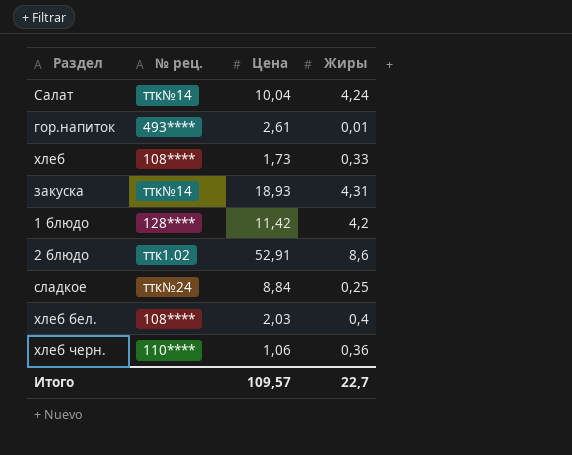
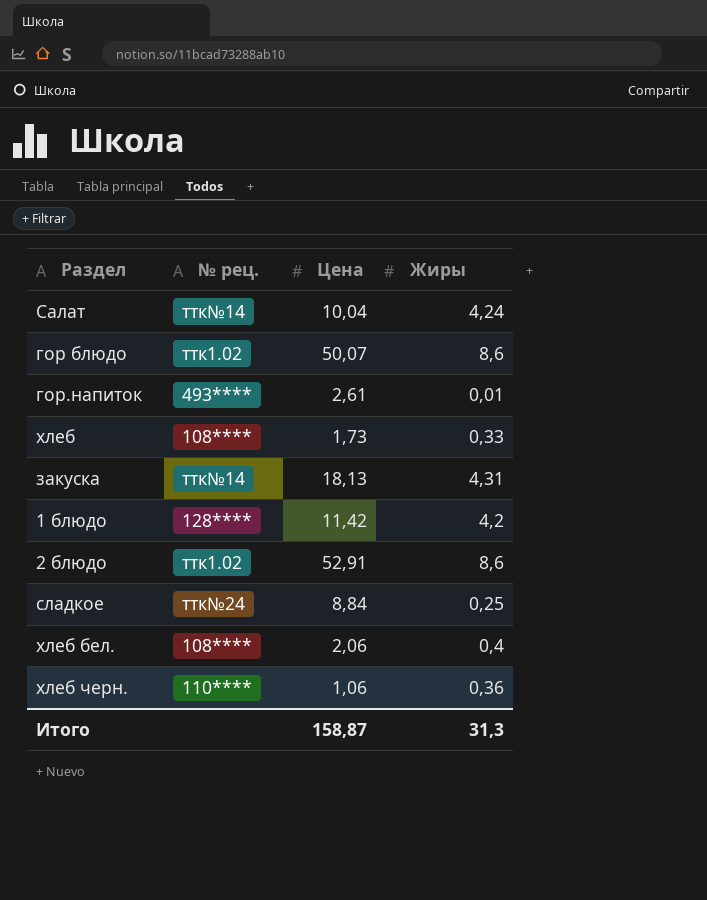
row гор блюдо: none -> ттк1.02 | 50,07 | 8,6
закуска | Цена: 18,93 -> 18,13
хлеб бел. | Цена: 2,03 -> 2,06
Итого | Цена: 109,57 -> 158,87
Итого | Жиры: 22,7 -> 31,3

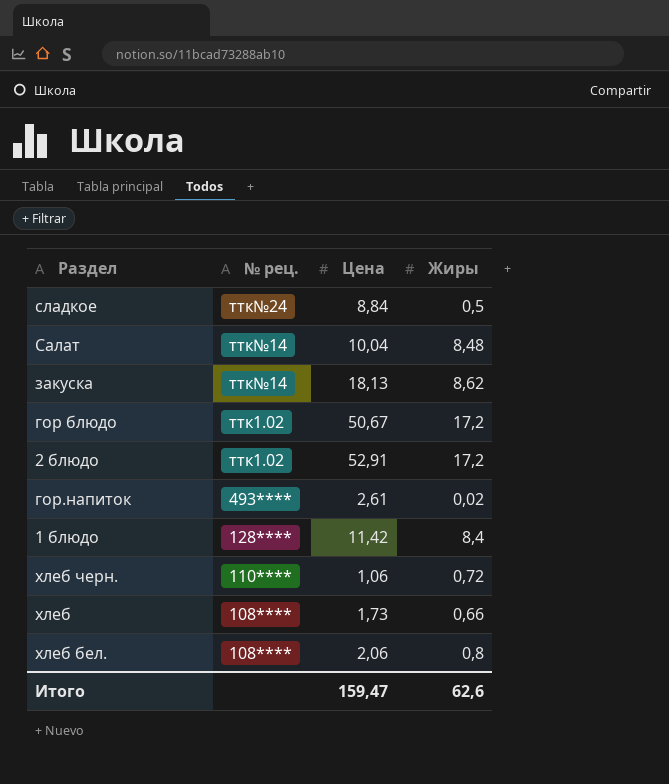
row order: none -> № рец. descending
сладкое | Жиры: 0,25 -> 0,5
Салат | Жиры: 4,24 -> 8,48
закуска | Жиры: 4,31 -> 8,62
гор блюдо | Цена: 50,07 -> 50,67
гор блюдо | Жиры: 8,6 -> 17,2
2 блюдо | Жиры: 8,6 -> 17,2
гор.напиток | Жиры: 0,01 -> 0,02
1 блюдо | Жиры: 4,2 -> 8,4
хлеб черн. | Жиры: 0,36 -> 0,72
хлеб | Жиры: 0,33 -> 0,66
хлеб бел. | Жиры: 0,4 -> 0,8
Итого | Цена: 158,87 -> 159,47
Итого | Жиры: 31,3 -> 62,6

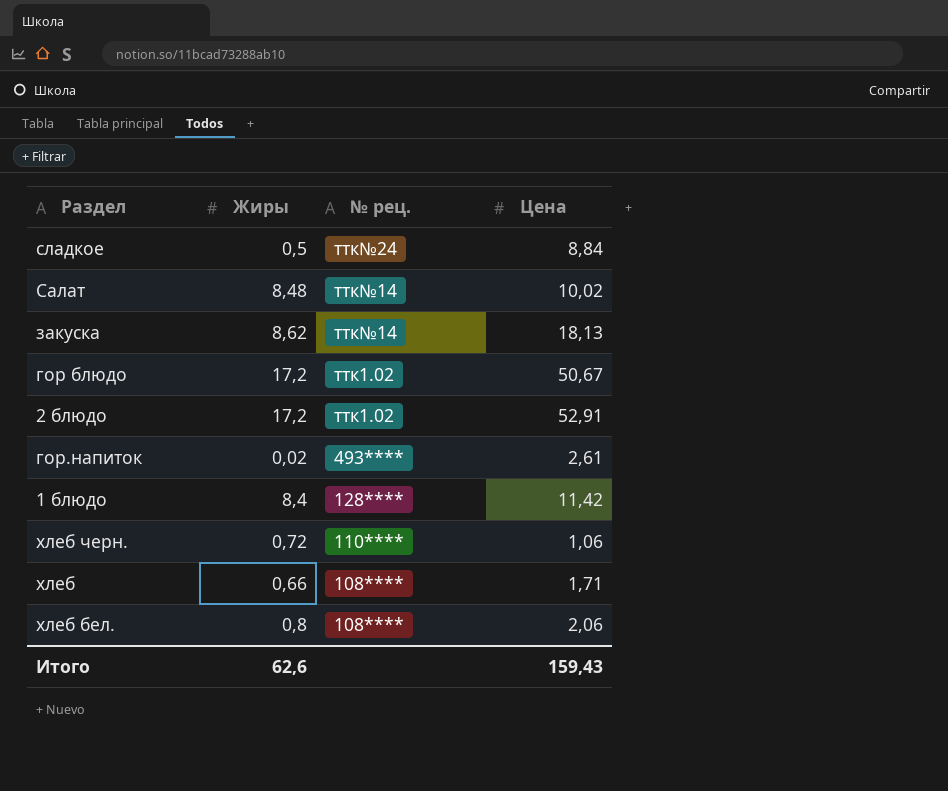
column Жиры | position: 4 -> 2
Салат | Цена: 10,04 -> 10,02
хлеб | Цена: 1,73 -> 1,71
Итого | Цена: 159,47 -> 159,43

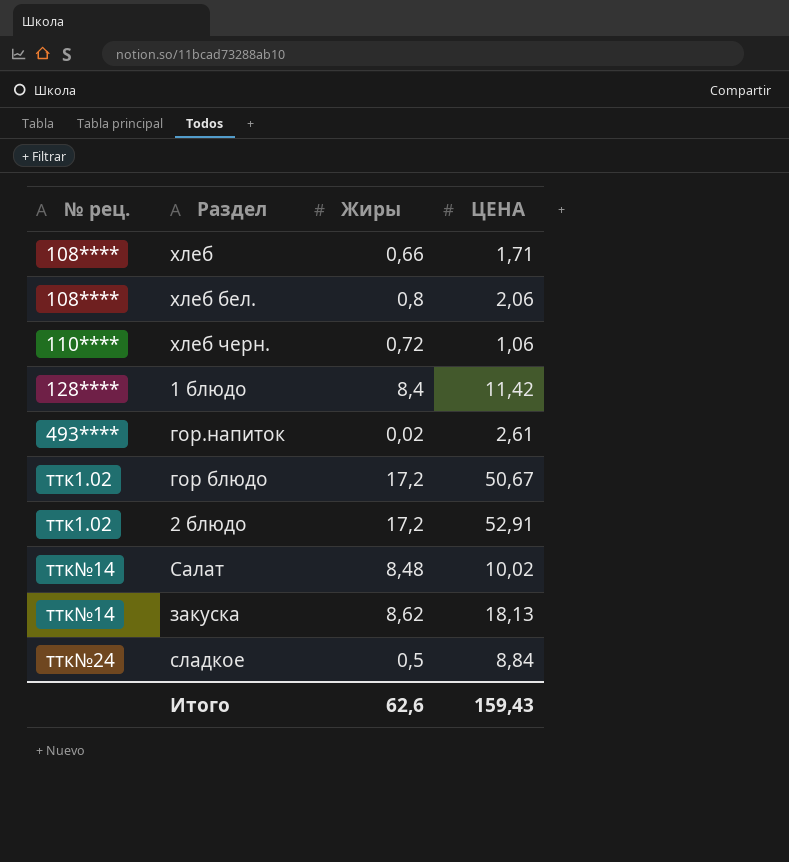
row order: № рец. descending -> № рец. ascending
column № рец. | position: 3 -> 1
column name: Цена -> ЦЕНА

